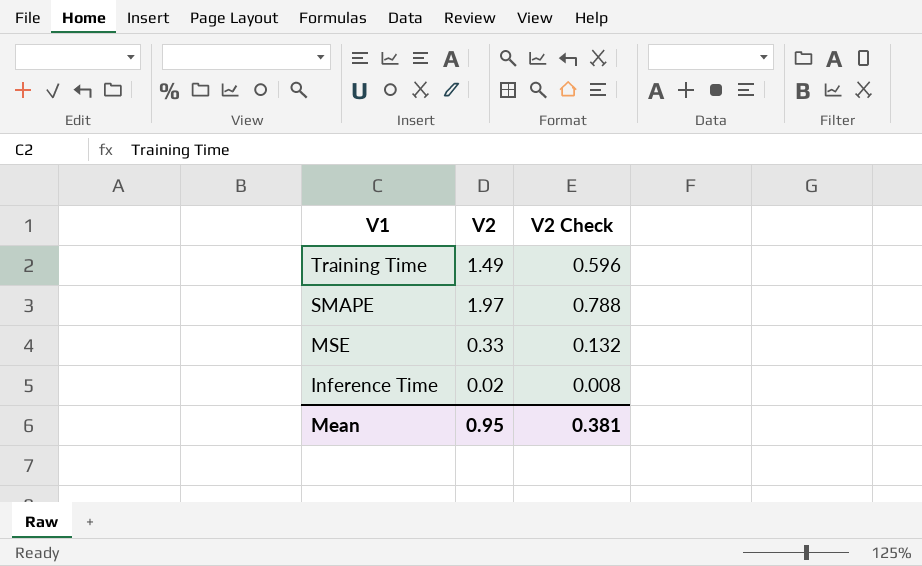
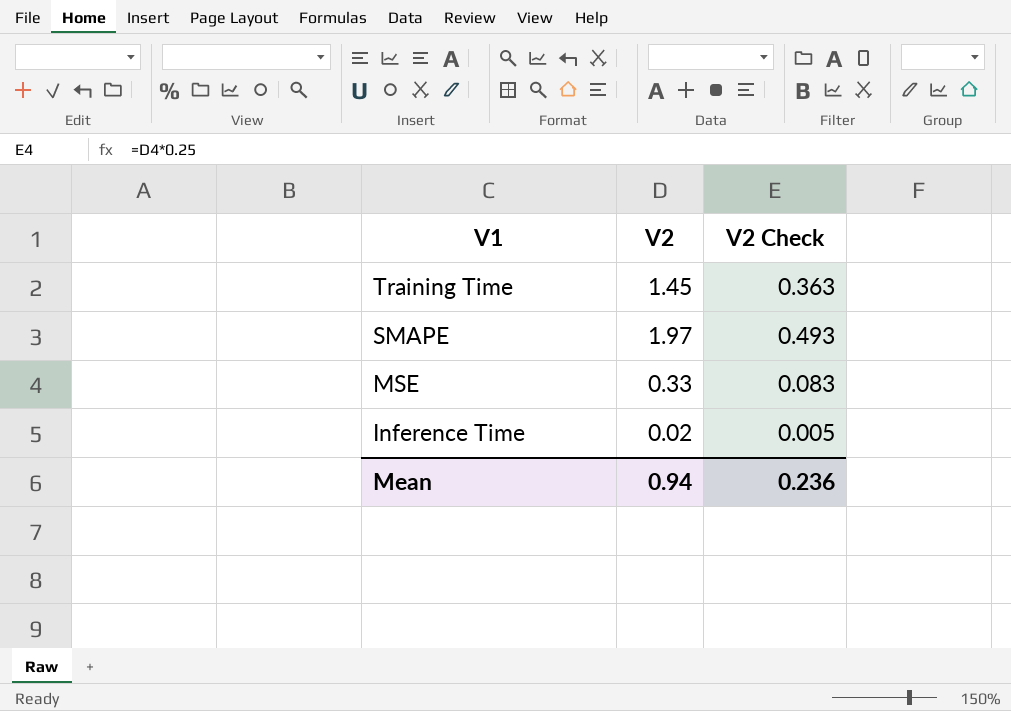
column V2 Check | formula: [V2] * 0.4 -> [V2] * 0.25
Training Time | V2: 1.49 -> 1.45
Mean | V2: 0.95 -> 0.94
Mean | V2 Check: 0.381 -> 0.236

